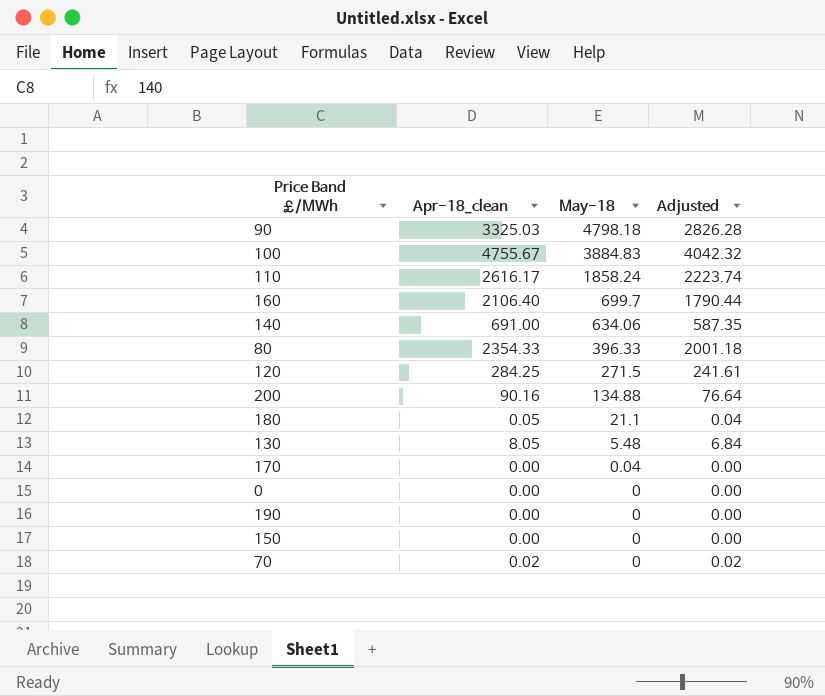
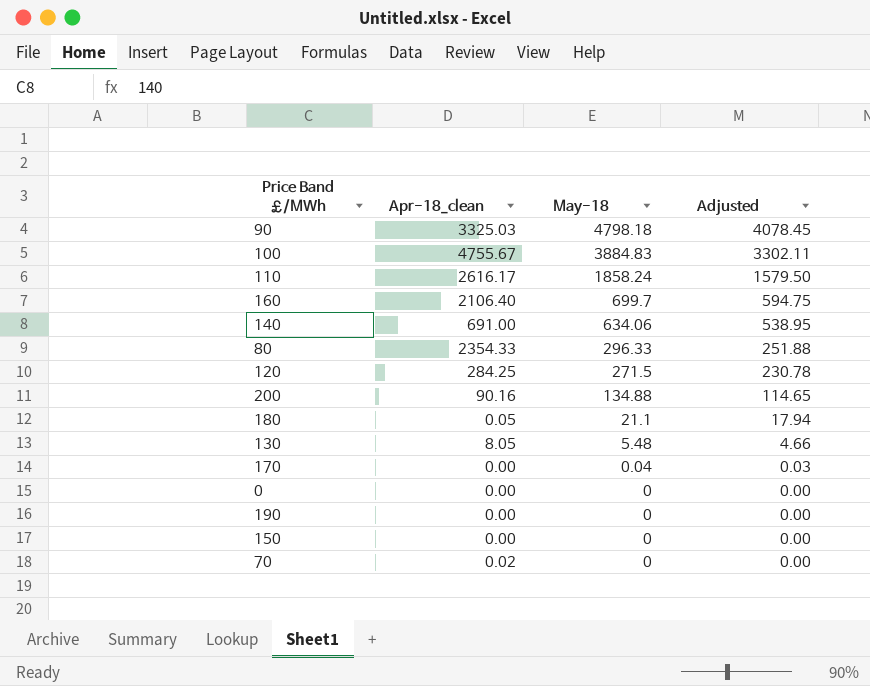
column Adjusted | formula: [Apr-18_clean] * 0.85 -> [May-18] * 0.85
80 | May-18: 396.33 -> 296.33

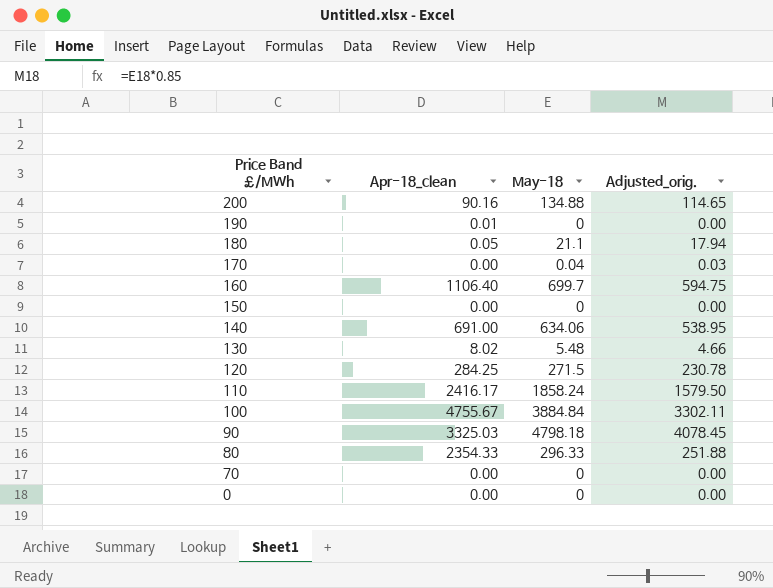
row order: May-18 descending -> Price Band £/MWh descending
column name: Adjusted -> Adjusted_orig.
190 | Apr-18_clean: 0.00 -> 0.01
160 | Apr-18_clean: 2106.40 -> 1106.40
130 | Apr-18_clean: 8.05 -> 8.02
110 | Apr-18_clean: 2616.17 -> 2416.17
100 | May-18: 3884.83 -> 3884.84
70 | Apr-18_clean: 0.02 -> 0.00

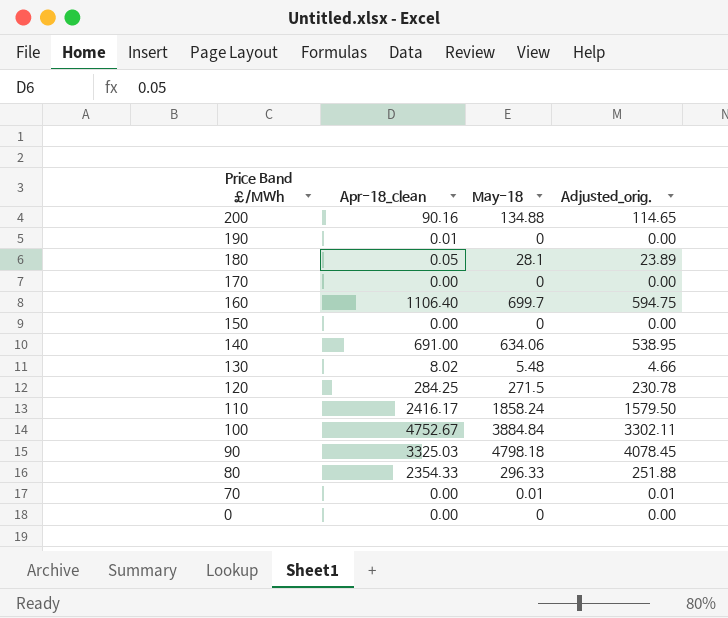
180 | May-18: 21.1 -> 28.1
180 | Adjusted_orig.: 17.94 -> 23.89
170 | May-18: 0.04 -> 0
170 | Adjusted_orig.: 0.03 -> 0.00
100 | Apr-18_clean: 4755.67 -> 4752.67
70 | May-18: 0 -> 0.01
70 | Adjusted_orig.: 0.00 -> 0.01

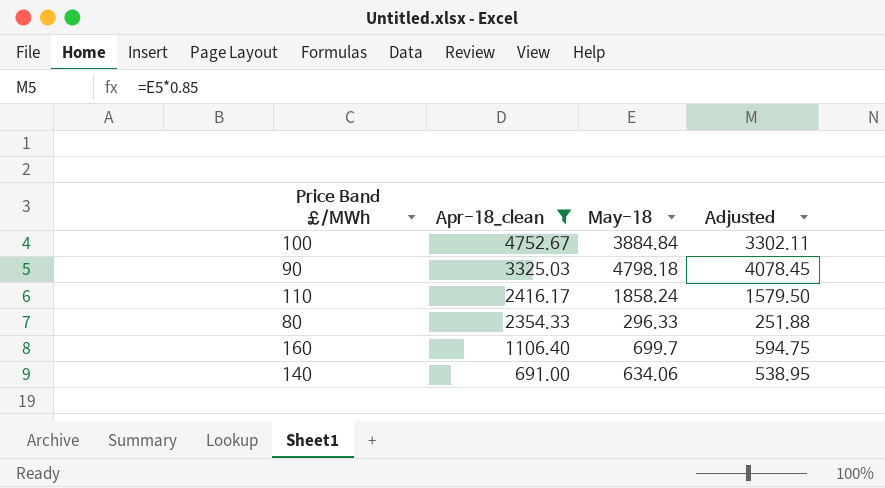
filter: none -> Apr-18_clean >= 691.00
row order: Price Band £/MWh descending -> Apr-18_clean descending
column name: Adjusted_orig. -> Adjusted

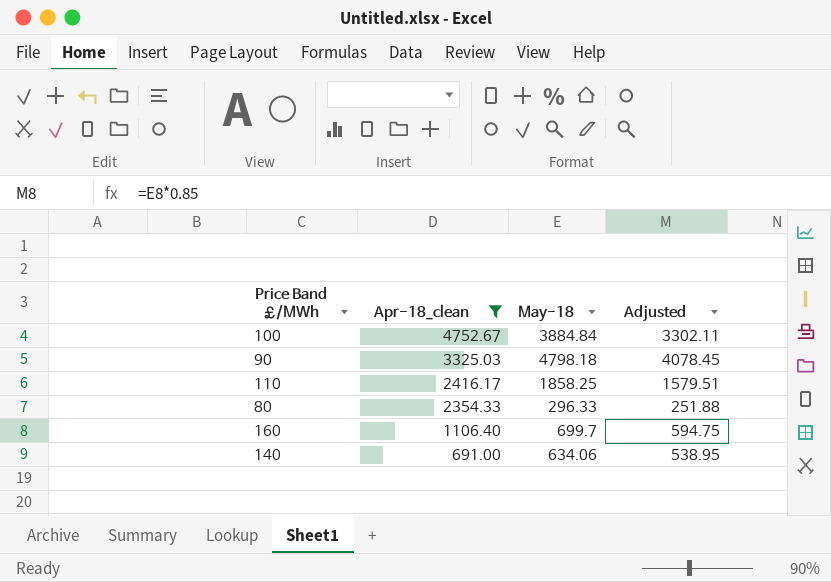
110 | May-18: 1858.24 -> 1858.25
110 | Adjusted: 1579.50 -> 1579.51

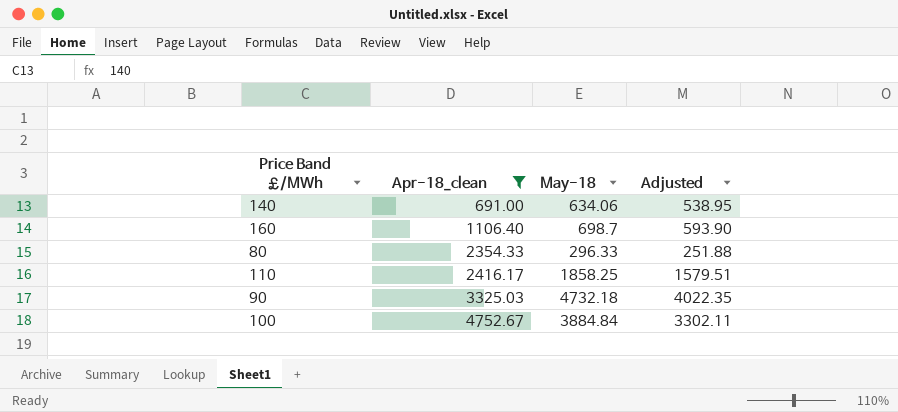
row order: Apr-18_clean descending -> Apr-18_clean ascending
160 | May-18: 699.7 -> 698.7
160 | Adjusted: 594.75 -> 593.90
90 | May-18: 4798.18 -> 4732.18
90 | Adjusted: 4078.45 -> 4022.35

